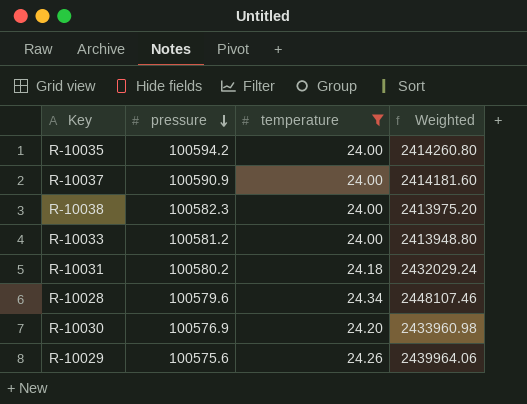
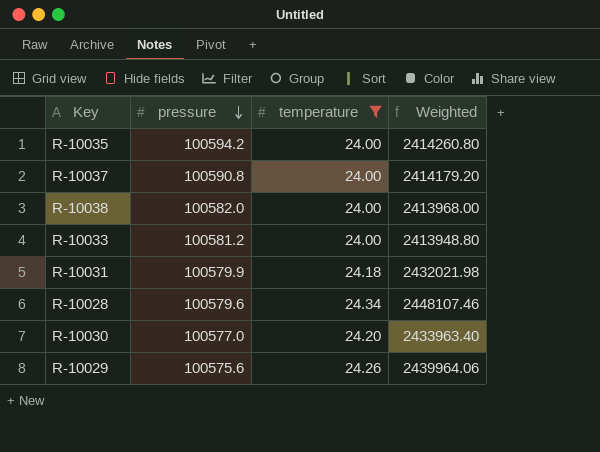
R-10037 | pressure: 100590.9 -> 100590.8
R-10037 | Weighted: 2414181.60 -> 2414179.20
R-10038 | pressure: 100582.3 -> 100582.0
R-10038 | Weighted: 2413975.20 -> 2413968.00
R-10031 | pressure: 100580.2 -> 100579.9
R-10031 | Weighted: 2432029.24 -> 2432021.98
R-10030 | pressure: 100576.9 -> 100577.0
R-10030 | Weighted: 2433960.98 -> 2433963.40

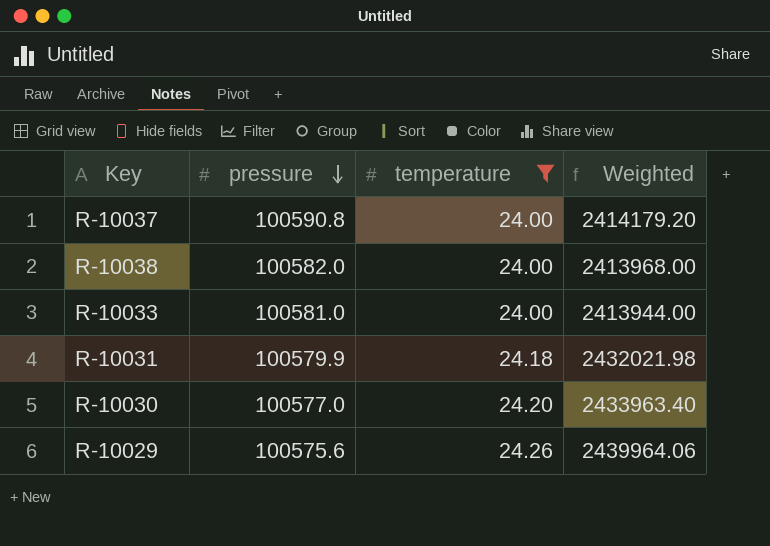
row R-10035: 100594.2 | 24.00 | 2414260.80 -> none
row R-10028: 100579.6 | 24.34 | 2448107.46 -> none
R-10033 | pressure: 100581.2 -> 100581.0
R-10033 | Weighted: 2413948.80 -> 2413944.00

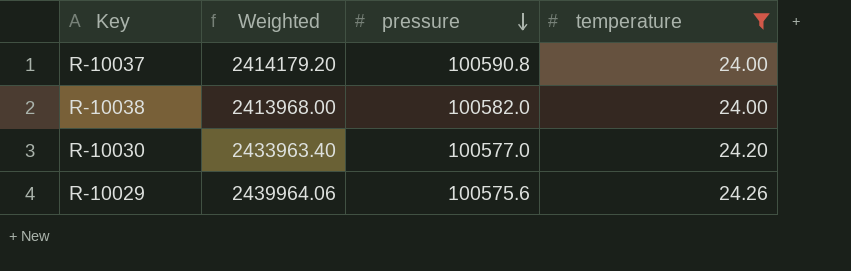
column Weighted | position: 4 -> 2
row R-10033: 100581.0 | 24.00 | 2413944.00 -> none
row R-10031: 100579.9 | 24.18 | 2432021.98 -> none

